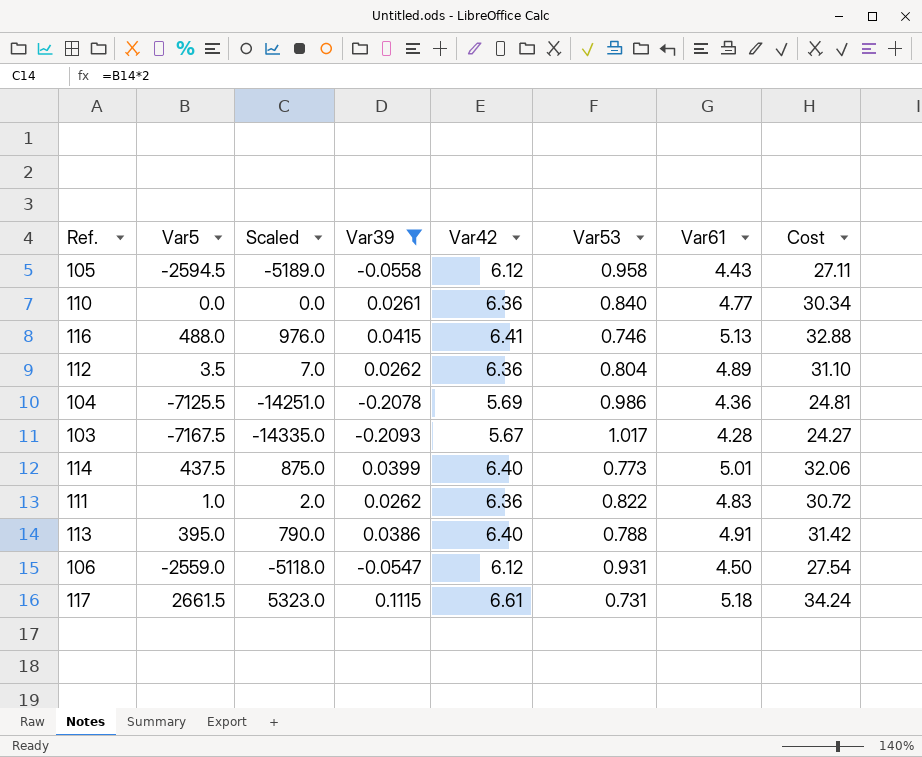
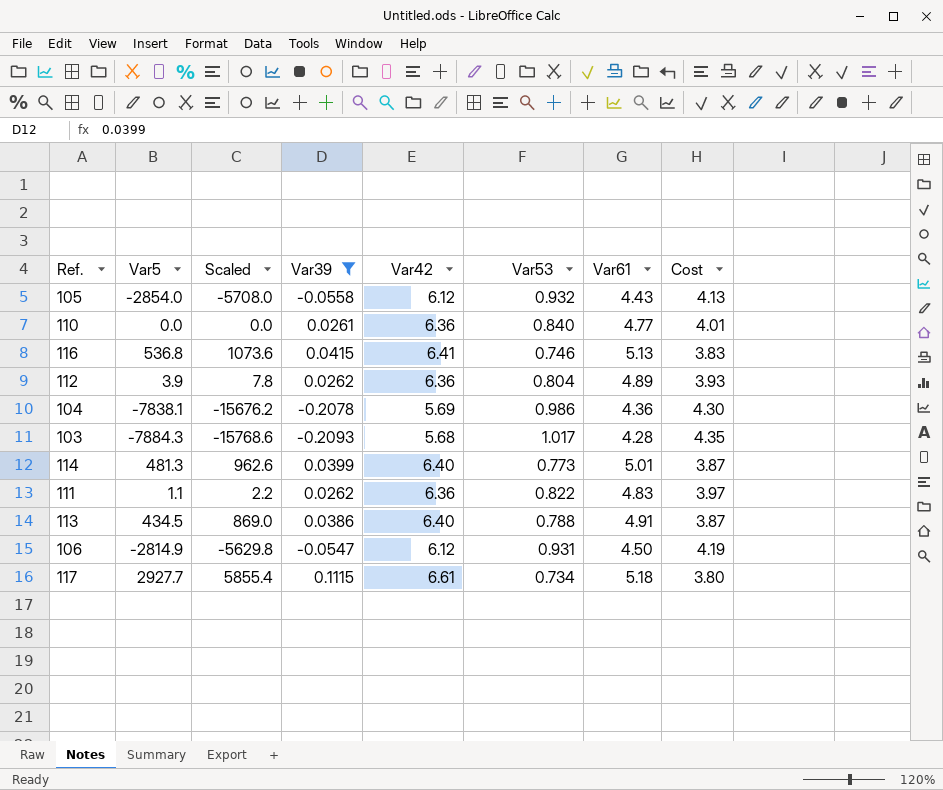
column Cost | formula: [Var42] * [Var61] -> [Var53] * [Var61]
105 | Var5: -2594.5 -> -2854.0
105 | Scaled: -5189.0 -> -5708.0
105 | Var53: 0.958 -> 0.932
116 | Var5: 488.0 -> 536.8
116 | Scaled: 976.0 -> 1073.6
112 | Var5: 3.5 -> 3.9
112 | Scaled: 7.0 -> 7.8
104 | Var5: -7125.5 -> -7838.1
104 | Scaled: -14251.0 -> -15676.2
103 | Var5: -7167.5 -> -7884.3
103 | Scaled: -14335.0 -> -15768.6
103 | Var42: 5.67 -> 5.68
114 | Var5: 437.5 -> 481.3
114 | Scaled: 875.0 -> 962.6
111 | Var5: 1.0 -> 1.1
111 | Scaled: 2.0 -> 2.2
113 | Var5: 395.0 -> 434.5
113 | Scaled: 790.0 -> 869.0
106 | Var5: -2559.0 -> -2814.9
106 | Scaled: -5118.0 -> -5629.8
117 | Var5: 2661.5 -> 2927.7
117 | Scaled: 5323.0 -> 5855.4
117 | Var53: 0.731 -> 0.734

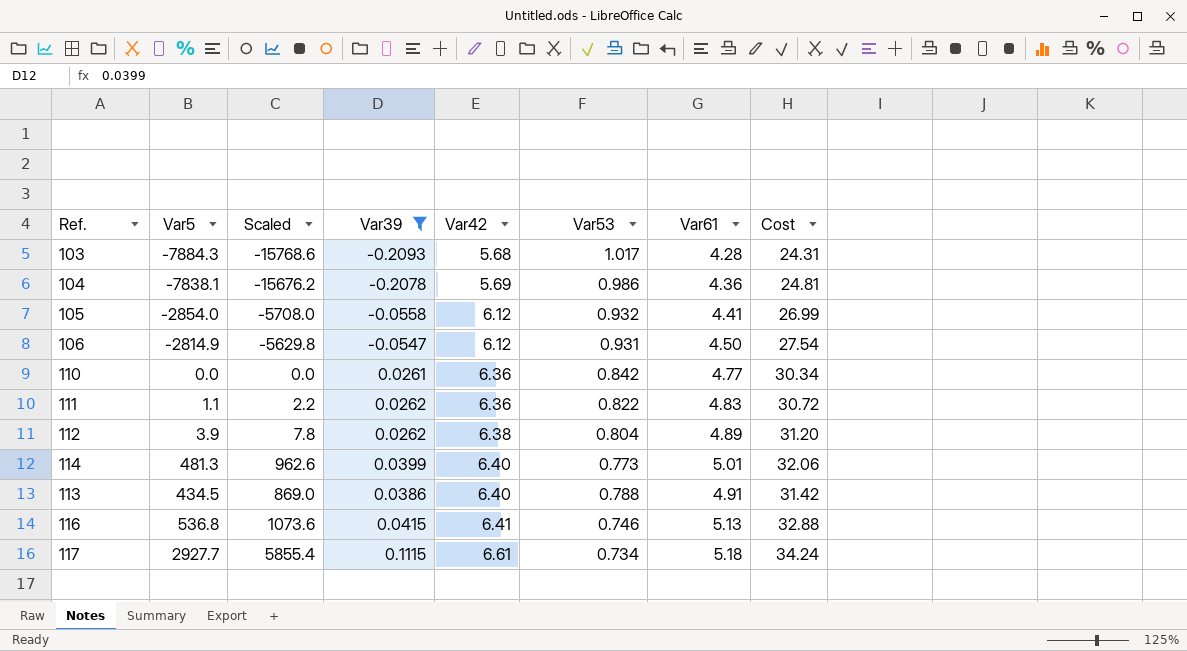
row order: none -> Var42 ascending
column Cost | formula: [Var53] * [Var61] -> [Var42] * [Var61]
105 | Var61: 4.43 -> 4.41
110 | Var53: 0.840 -> 0.842
112 | Var42: 6.36 -> 6.38

